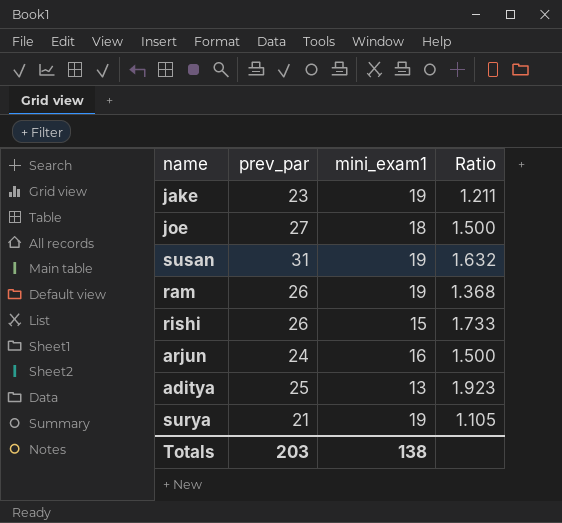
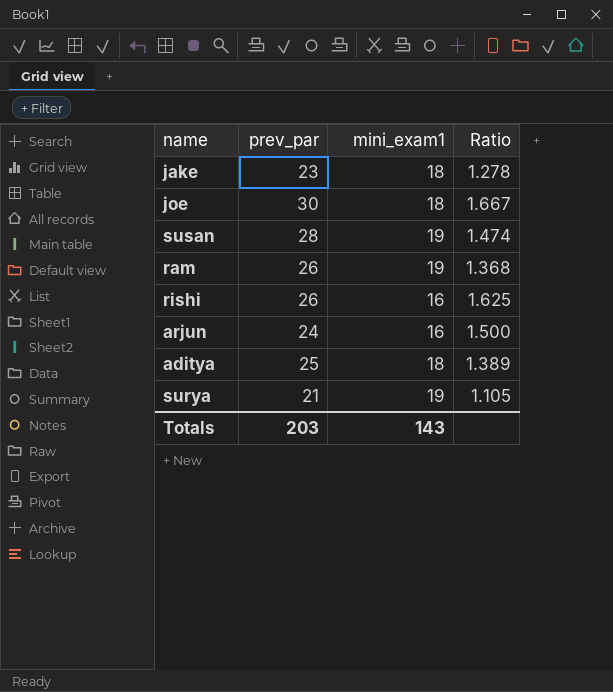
jake | mini_exam1: 19 -> 18
jake | Ratio: 1.211 -> 1.278
joe | prev_par: 27 -> 30
joe | Ratio: 1.500 -> 1.667
susan | prev_par: 31 -> 28
susan | Ratio: 1.632 -> 1.474
rishi | mini_exam1: 15 -> 16
rishi | Ratio: 1.733 -> 1.625
aditya | mini_exam1: 13 -> 18
aditya | Ratio: 1.923 -> 1.389
Totals | mini_exam1: 138 -> 143

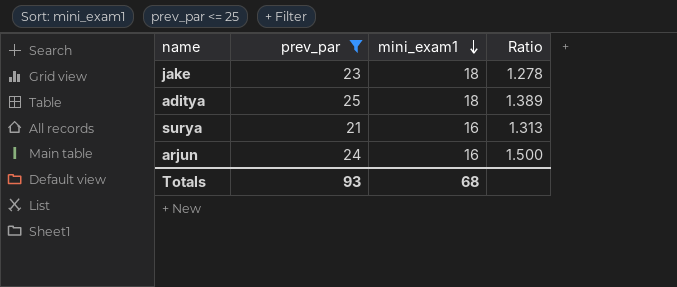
filter: none -> prev_par <= 25
row order: none -> mini_exam1 descending
surya | mini_exam1: 19 -> 16
surya | Ratio: 1.105 -> 1.313
Totals | prev_par: 203 -> 93
Totals | mini_exam1: 143 -> 68

